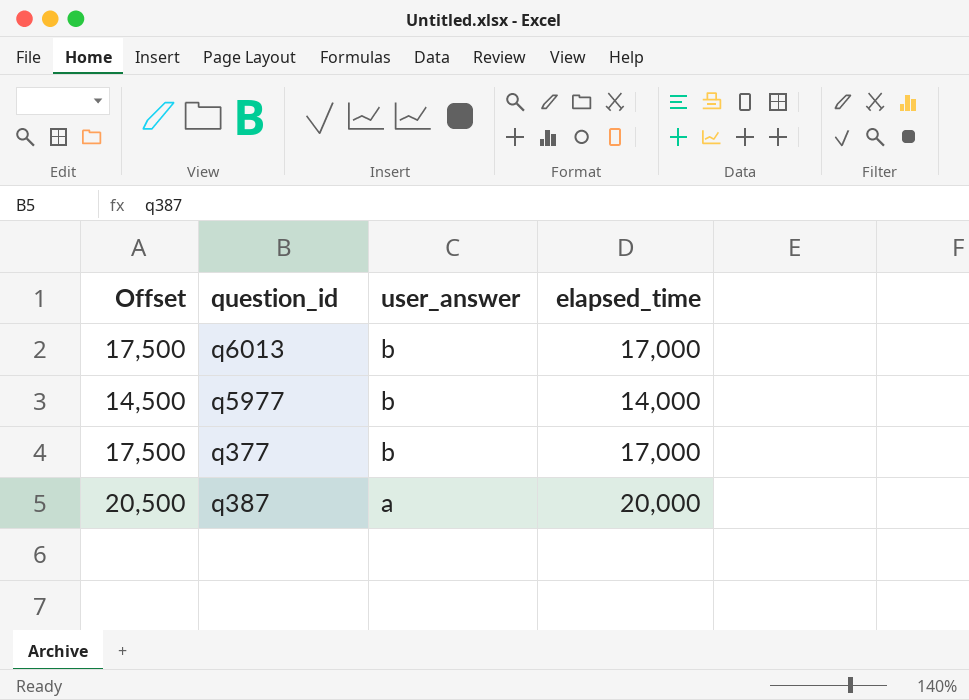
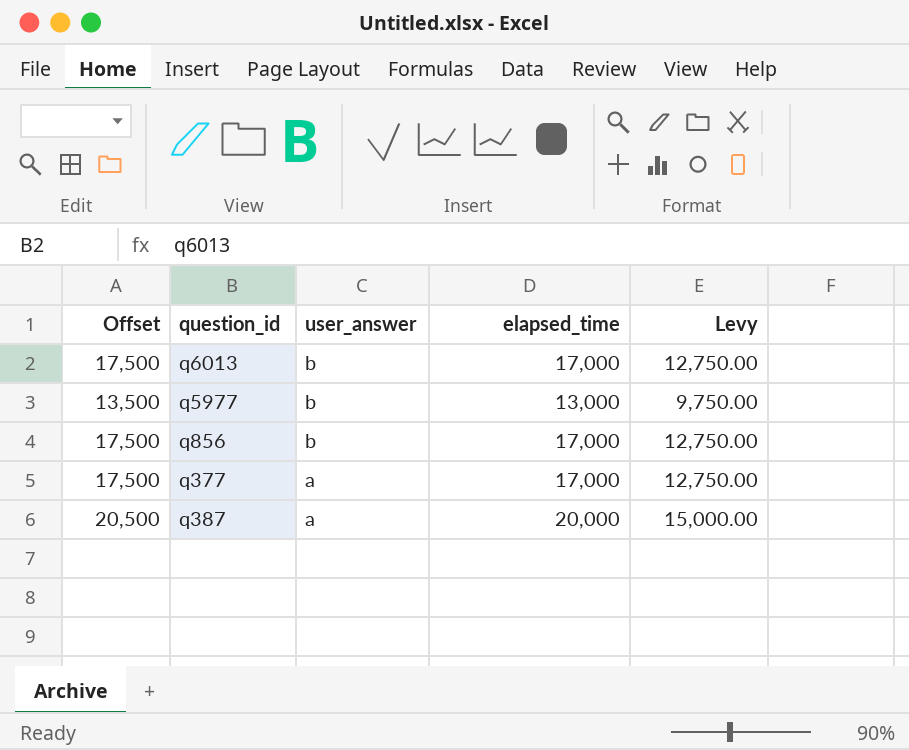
column Levy | formula: none -> [elapsed_time] * 0.75
q5977 | Offset: 14,500 -> 13,500
q5977 | elapsed_time: 14,000 -> 13,000
row q856: none -> 17,500 | b | 17,000 | 12,750.00
q377 | user_answer: b -> a

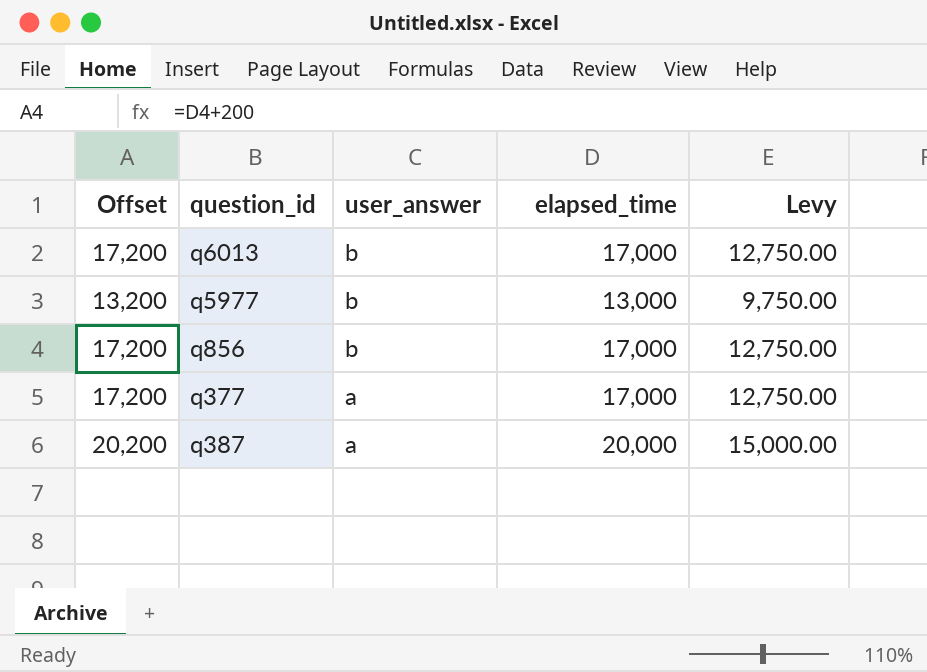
column Offset | formula: [elapsed_time] + 500 -> [elapsed_time] + 200

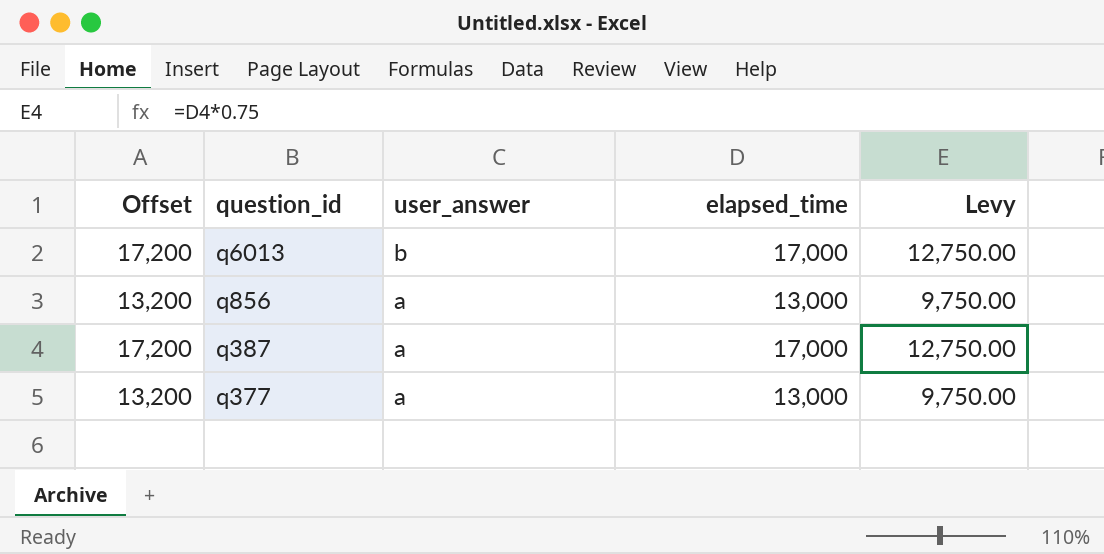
row order: user_answer descending -> question_id descending
row q5977: 13,200 | b | 13,000 | 9,750.00 -> none
q856 | Offset: 17,200 -> 13,200
q856 | user_answer: b -> a
q856 | elapsed_time: 17,000 -> 13,000
q856 | Levy: 12,750.00 -> 9,750.00
q387 | Offset: 20,200 -> 17,200
q387 | elapsed_time: 20,000 -> 17,000
q387 | Levy: 15,000.00 -> 12,750.00
q377 | Offset: 17,200 -> 13,200
q377 | elapsed_time: 17,000 -> 13,000
q377 | Levy: 12,750.00 -> 9,750.00

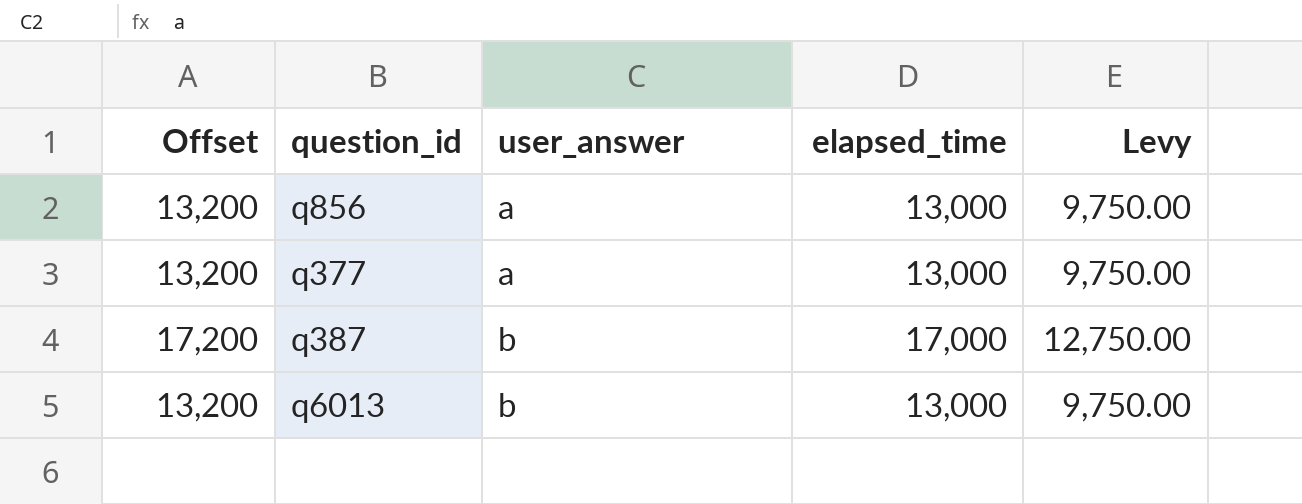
row order: question_id descending -> user_answer ascending
q387 | user_answer: a -> b
q6013 | Offset: 17,200 -> 13,200
q6013 | elapsed_time: 17,000 -> 13,000
q6013 | Levy: 12,750.00 -> 9,750.00

